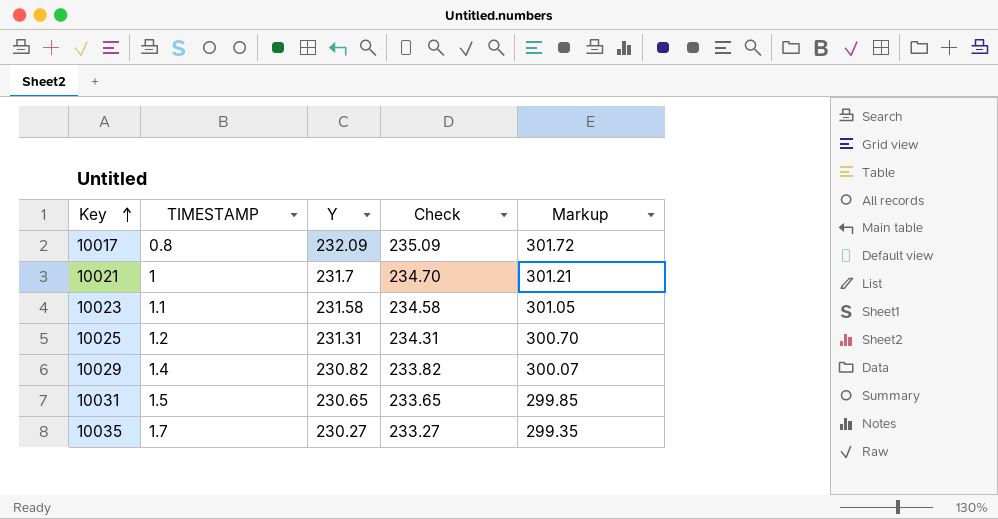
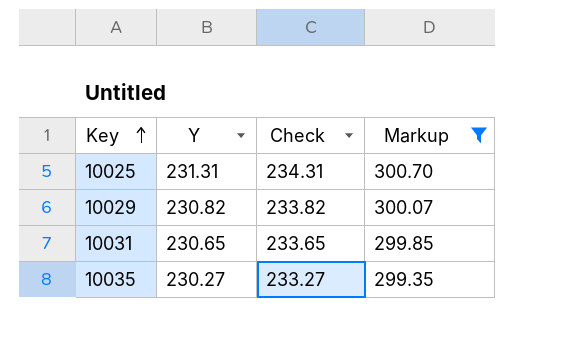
filter: none -> Markup <= 300.70
column TIMESTAMP | position: 2 -> none

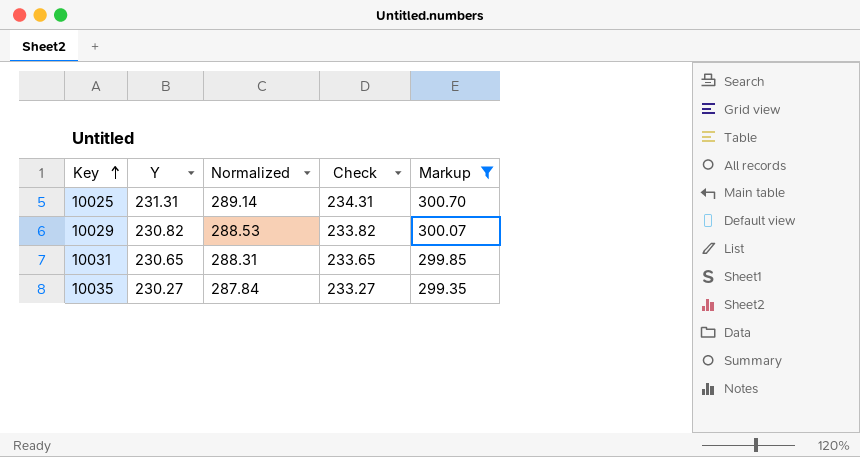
column Normalized | formula: none -> [Y] * 1.25

